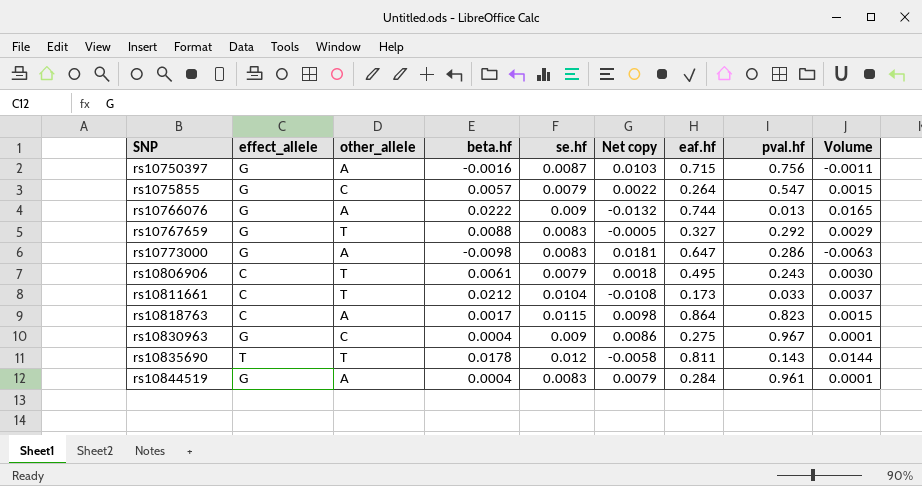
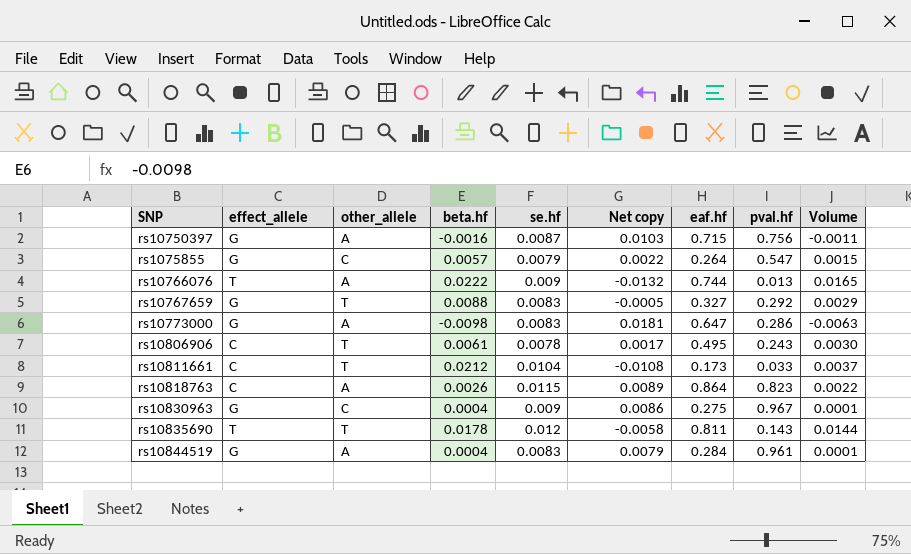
rs10766076 | effect_allele: G -> T
rs10806906 | se.hf: 0.0079 -> 0.0078
rs10806906 | Net copy: 0.0018 -> 0.0017
rs10818763 | beta.hf: 0.0017 -> 0.0026
rs10818763 | Net copy: 0.0098 -> 0.0089
rs10818763 | Volume: 0.0015 -> 0.0022

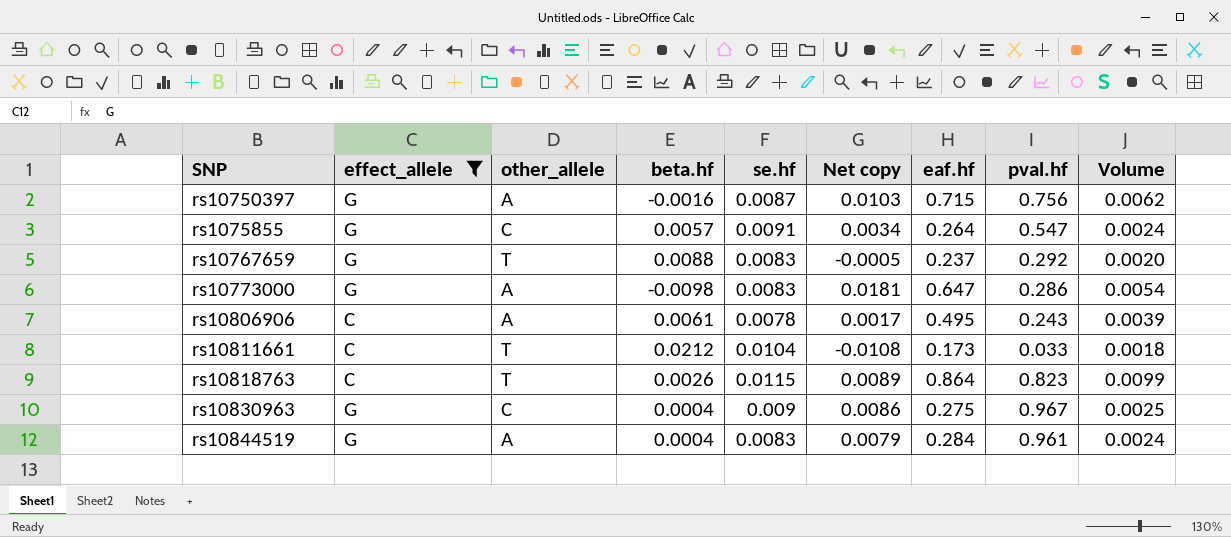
filter: none -> effect_allele != T
column Volume | formula: [beta.hf] * [eaf.hf] -> [se.hf] * [eaf.hf]
rs1075855 | se.hf: 0.0079 -> 0.0091
rs1075855 | Net copy: 0.0022 -> 0.0034
rs10767659 | eaf.hf: 0.327 -> 0.237
rs10806906 | other_allele: T -> A
rs10818763 | other_allele: A -> T

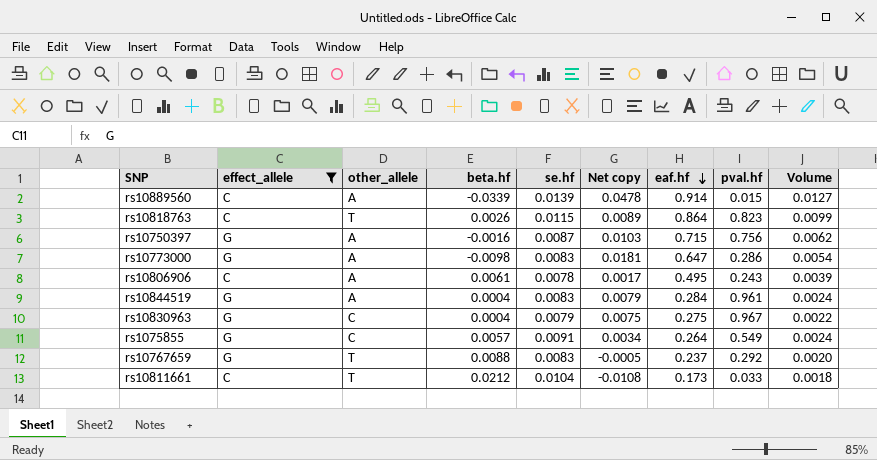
row order: none -> eaf.hf descending
row rs10889560: none -> C | A | -0.0339 | 0.0139 | 0.0478 | 0.914 | 0.015 | 0.0127
rs10830963 | se.hf: 0.009 -> 0.0079
rs10830963 | Net copy: 0.0086 -> 0.0075
rs10830963 | Volume: 0.0025 -> 0.0022
rs1075855 | pval.hf: 0.547 -> 0.549

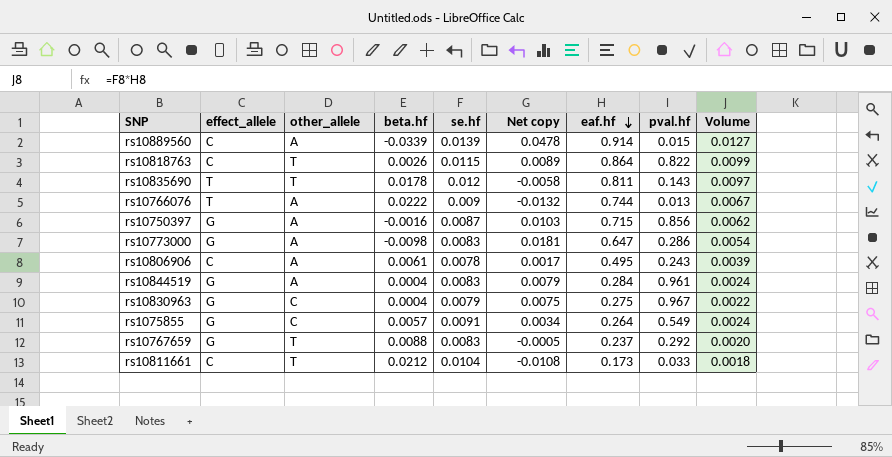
filter: effect_allele != T -> none
rs10818763 | pval.hf: 0.823 -> 0.822
rs10750397 | pval.hf: 0.756 -> 0.856

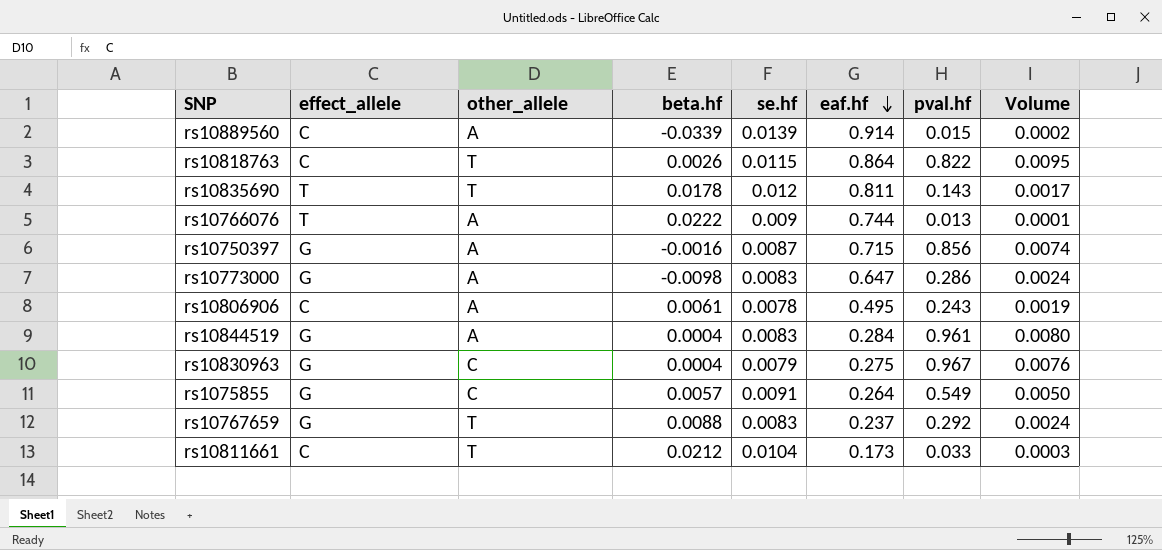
column Net copy | formula: [se.hf] - [beta.hf] -> none
column Volume | formula: [se.hf] * [eaf.hf] -> [se.hf] * [pval.hf]

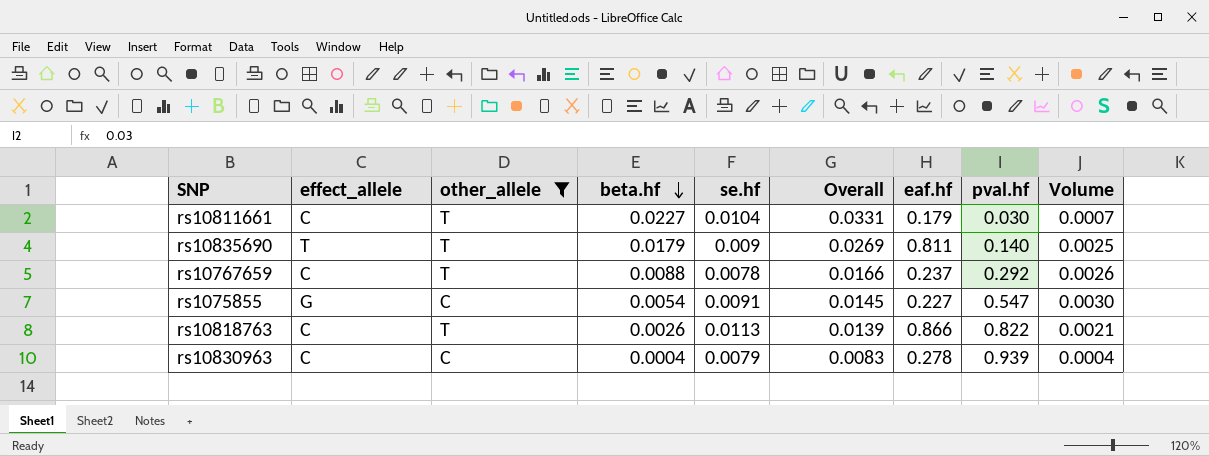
filter: none -> other_allele != A
row order: eaf.hf descending -> beta.hf descending
column Overall | formula: none -> [beta.hf] + [se.hf]
column Volume | formula: [se.hf] * [pval.hf] -> [beta.hf] * [pval.hf]
rs10811661 | beta.hf: 0.0212 -> 0.0227
rs10811661 | eaf.hf: 0.173 -> 0.179
rs10811661 | pval.hf: 0.033 -> 0.030
rs10835690 | beta.hf: 0.0178 -> 0.0179
rs10835690 | se.hf: 0.012 -> 0.009
rs10835690 | pval.hf: 0.143 -> 0.140
rs10767659 | effect_allele: G -> C
rs10767659 | se.hf: 0.0083 -> 0.0078
rs1075855 | beta.hf: 0.0057 -> 0.0054
rs1075855 | eaf.hf: 0.264 -> 0.227
rs1075855 | pval.hf: 0.549 -> 0.547
rs10818763 | se.hf: 0.0115 -> 0.0113
rs10818763 | eaf.hf: 0.864 -> 0.866
rs10830963 | effect_allele: G -> C
rs10830963 | eaf.hf: 0.275 -> 0.278
rs10830963 | pval.hf: 0.967 -> 0.939

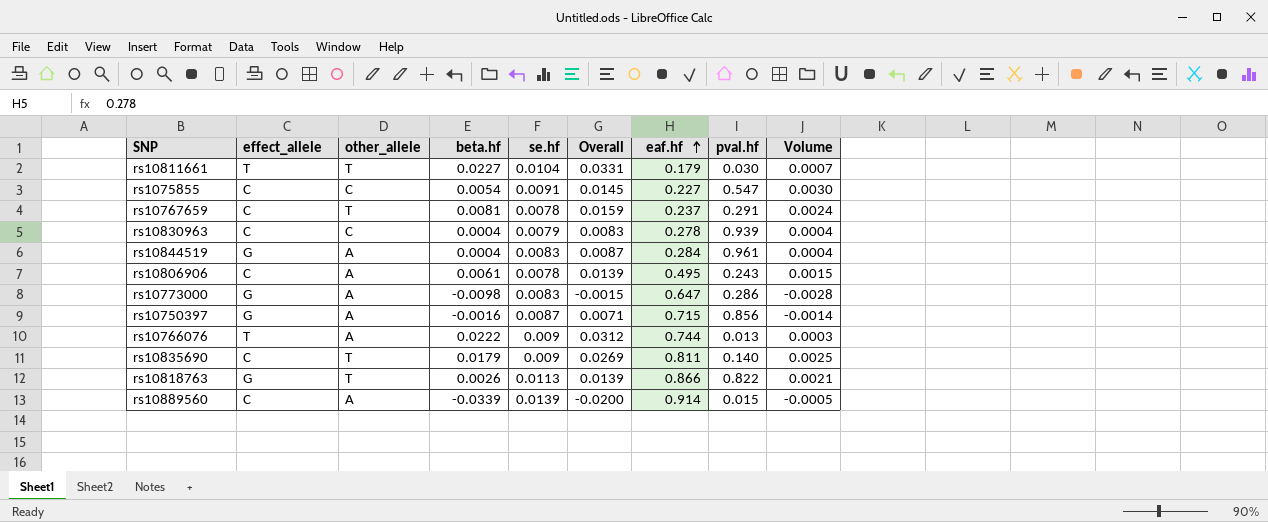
filter: other_allele != A -> none
row order: beta.hf descending -> eaf.hf ascending
rs10811661 | effect_allele: C -> T
rs1075855 | effect_allele: G -> C
rs10767659 | beta.hf: 0.0088 -> 0.0081
rs10767659 | Overall: 0.0166 -> 0.0159
rs10767659 | pval.hf: 0.292 -> 0.291
rs10767659 | Volume: 0.0026 -> 0.0024
rs10835690 | effect_allele: T -> C
rs10818763 | effect_allele: C -> G

